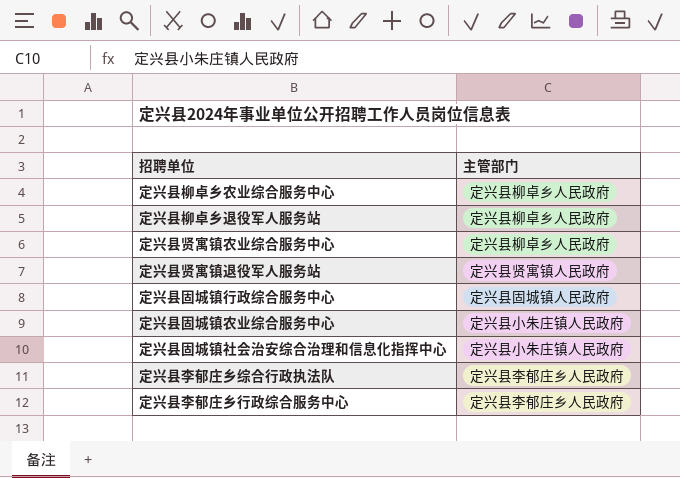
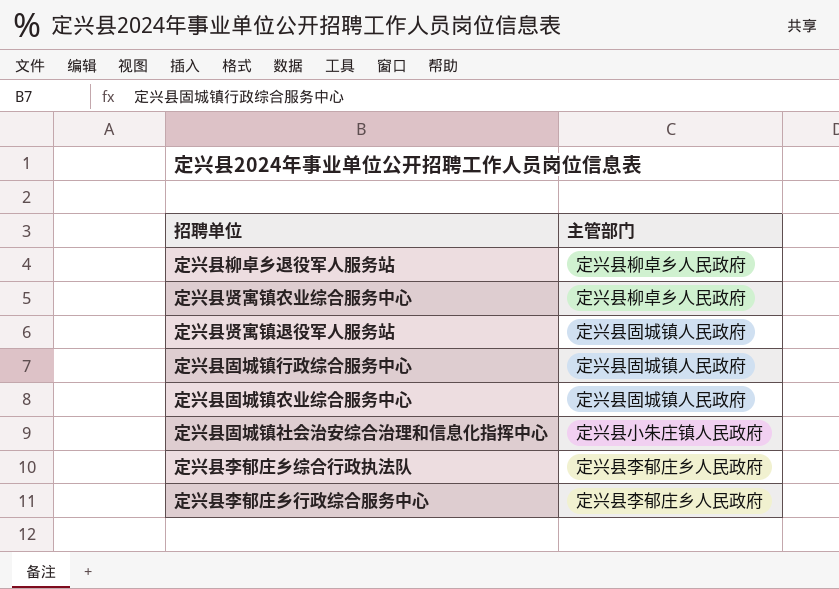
row 定兴县柳卓乡农业综合服务中心: 定兴县柳卓乡人民政府 -> none
定兴县贤寓镇退役军人服务站 | 主管部门: 定兴县贤寓镇人民政府 -> 定兴县固城镇人民政府
定兴县固城镇农业综合服务中心 | 主管部门: 定兴县小朱庄镇人民政府 -> 定兴县固城镇人民政府

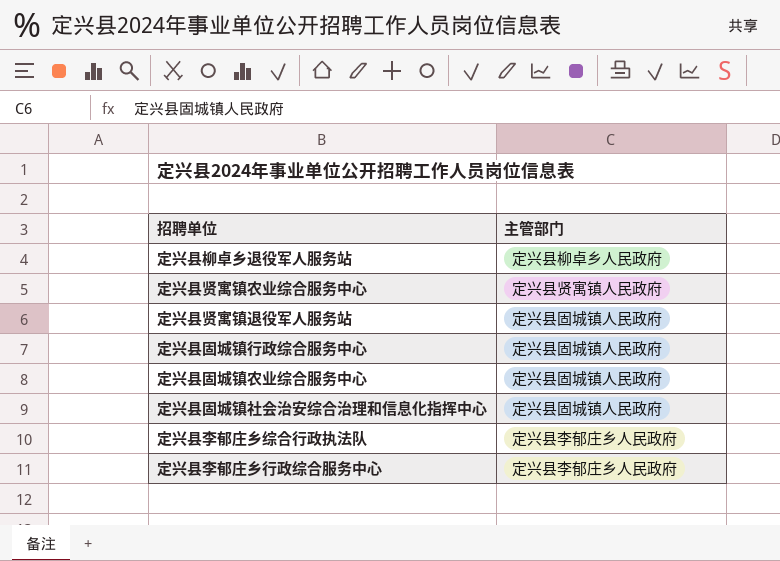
定兴县贤寓镇农业综合服务中心 | 主管部门: 定兴县柳卓乡人民政府 -> 定兴县贤寓镇人民政府
定兴县固城镇社会治安综合治理和信息化指挥中心 | 主管部门: 定兴县小朱庄镇人民政府 -> 定兴县固城镇人民政府

